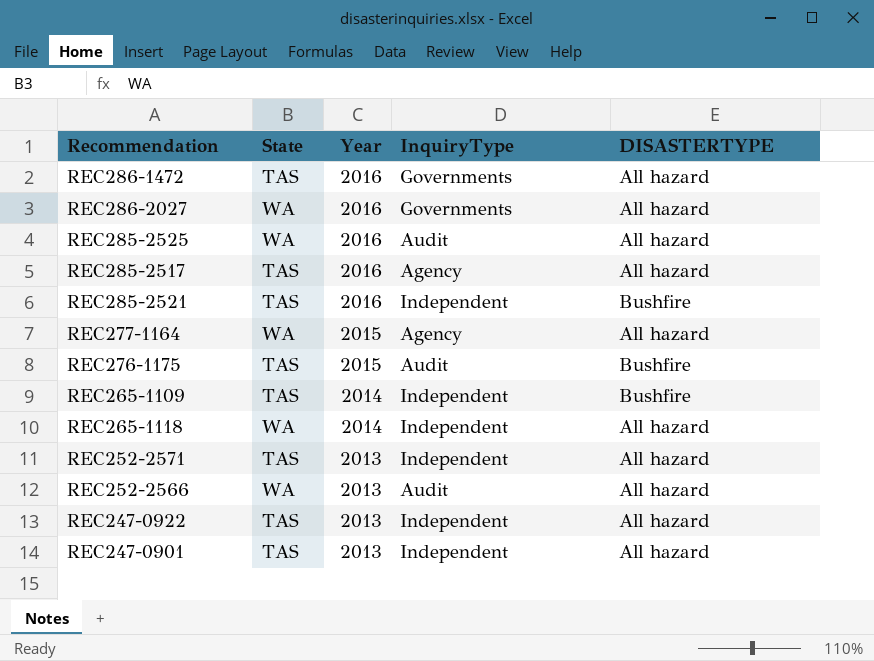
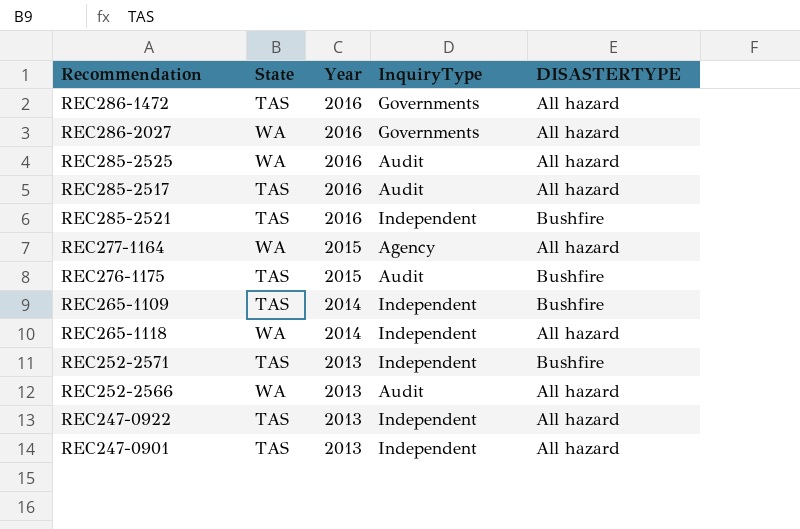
REC285-2517 | InquiryType: Agency -> Audit
REC252-2571 | DISASTERTYPE: All hazard -> Bushfire

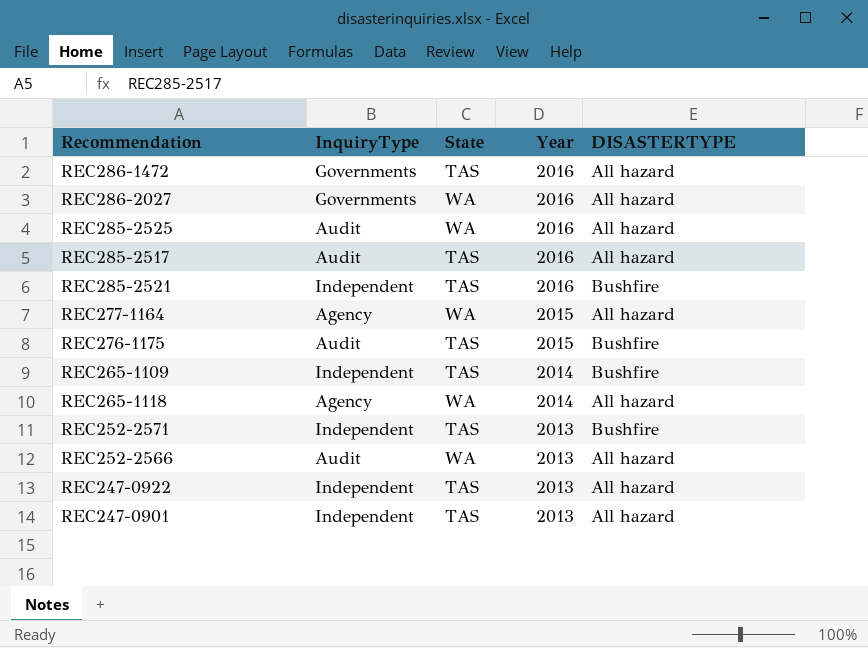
column InquiryType | position: 4 -> 2
REC265-1118 | InquiryType: Independent -> Agency

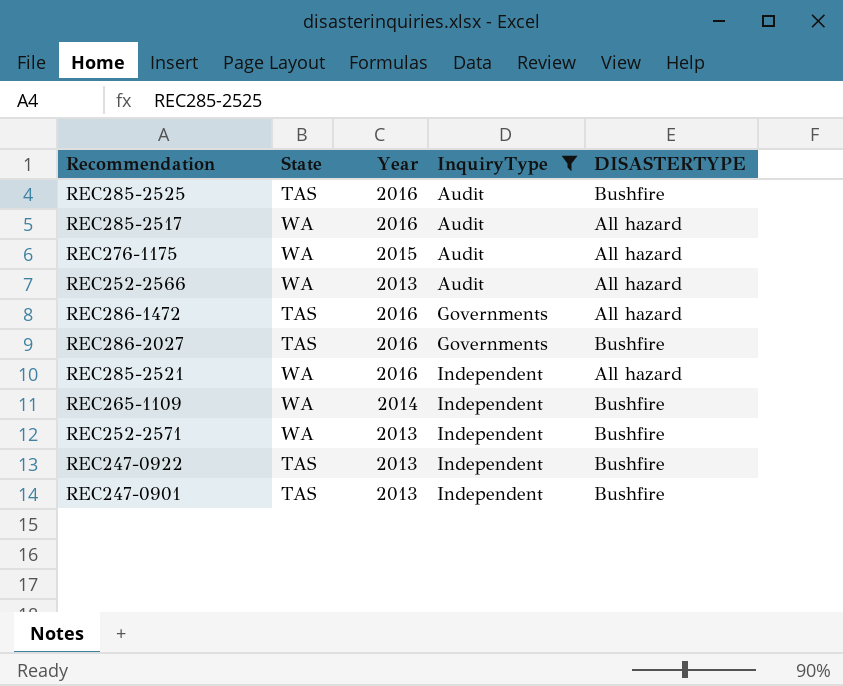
filter: none -> InquiryType != Agency
row order: Year descending -> InquiryType ascending
column InquiryType | position: 2 -> 4
REC285-2525 | State: WA -> TAS
REC285-2525 | DISASTERTYPE: All hazard -> Bushfire
REC285-2517 | State: TAS -> WA
REC276-1175 | State: TAS -> WA
REC276-1175 | DISASTERTYPE: Bushfire -> All hazard
REC286-2027 | State: WA -> TAS
REC286-2027 | DISASTERTYPE: All hazard -> Bushfire
REC285-2521 | State: TAS -> WA
REC285-2521 | DISASTERTYPE: Bushfire -> All hazard
REC265-1109 | State: TAS -> WA
REC252-2571 | State: TAS -> WA
REC247-0922 | DISASTERTYPE: All hazard -> Bushfire
REC247-0901 | DISASTERTYPE: All hazard -> Bushfire

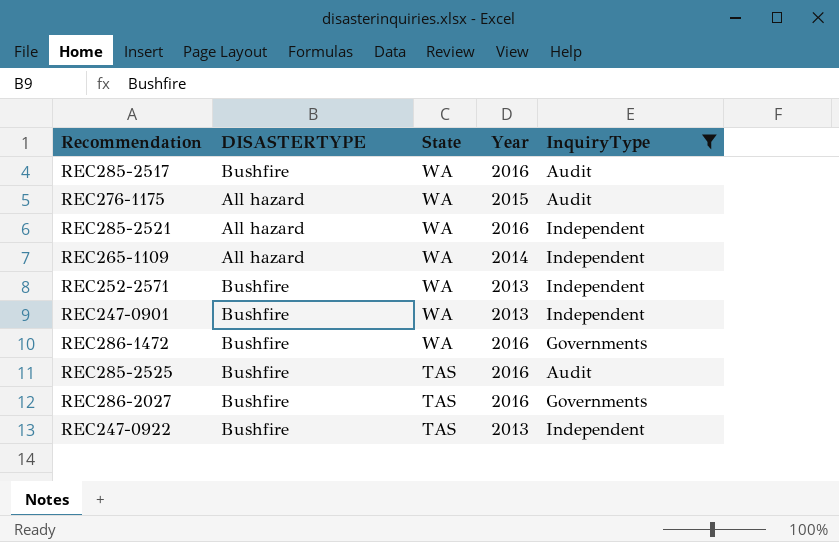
row order: InquiryType ascending -> State descending
column DISASTERTYPE | position: 5 -> 2
row REC252-2566: WA | 2013 | Audit | All hazard -> none
REC285-2517 | DISASTERTYPE: All hazard -> Bushfire
REC265-1109 | DISASTERTYPE: Bushfire -> All hazard
REC247-0901 | State: TAS -> WA
REC286-1472 | DISASTERTYPE: All hazard -> Bushfire
REC286-1472 | State: TAS -> WA

